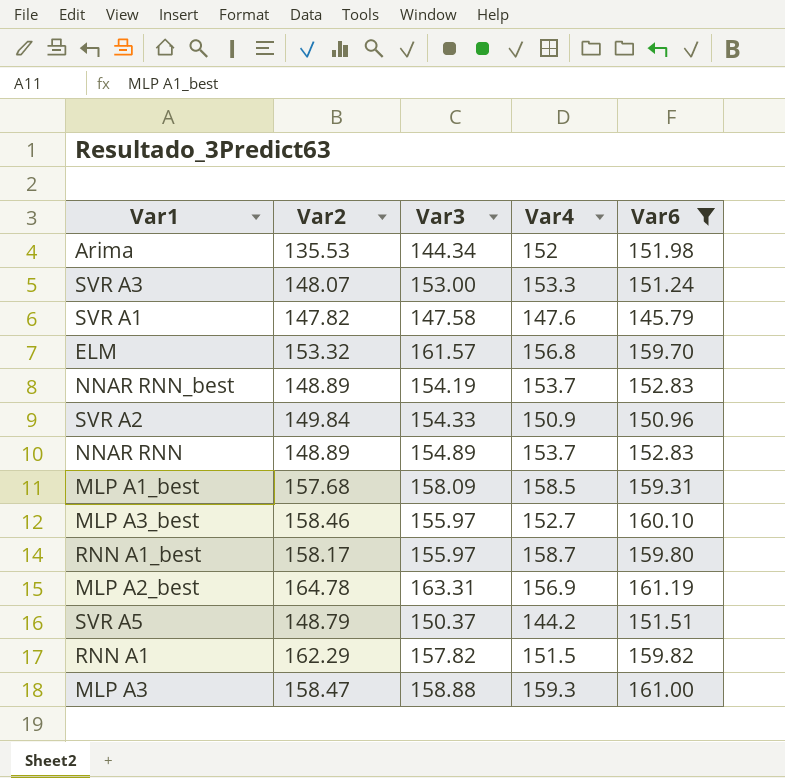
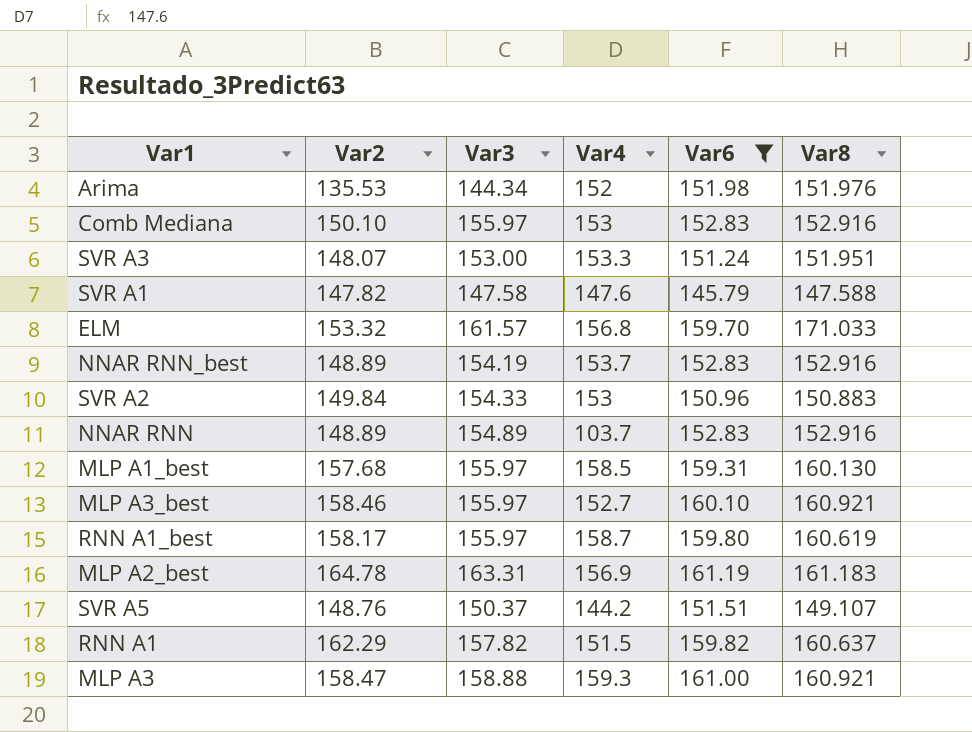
column Var8 | position: none -> 6
row Comb Mediana: none -> 150.10 | 155.97 | 153 | 152.83 | 152.916
SVR A2 | Var4: 150.9 -> 153
NNAR RNN | Var4: 153.7 -> 103.7
MLP A1_best | Var3: 158.09 -> 155.97
SVR A5 | Var2: 148.79 -> 148.76

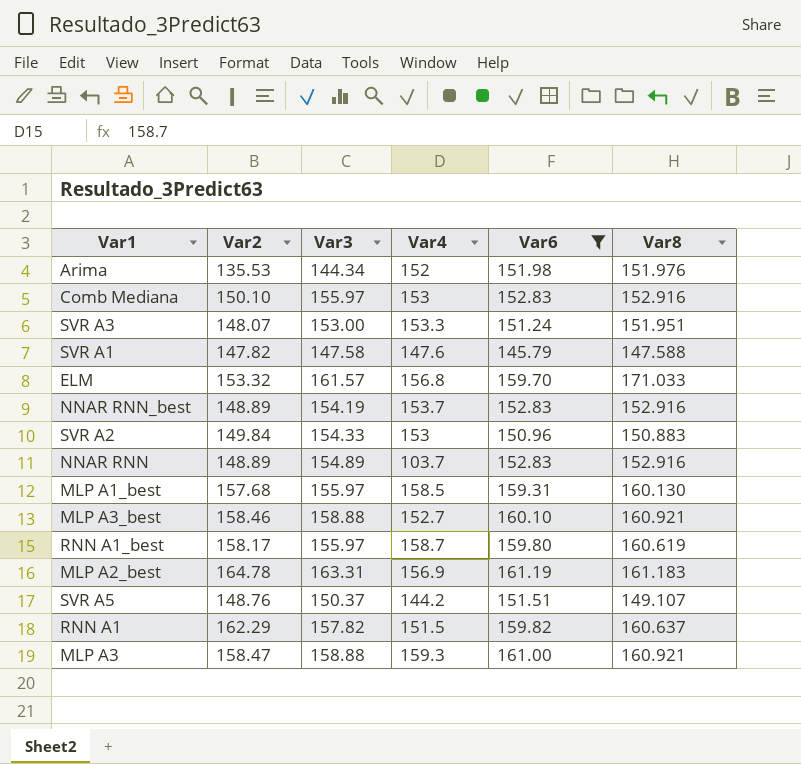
MLP A3_best | Var3: 155.97 -> 158.88

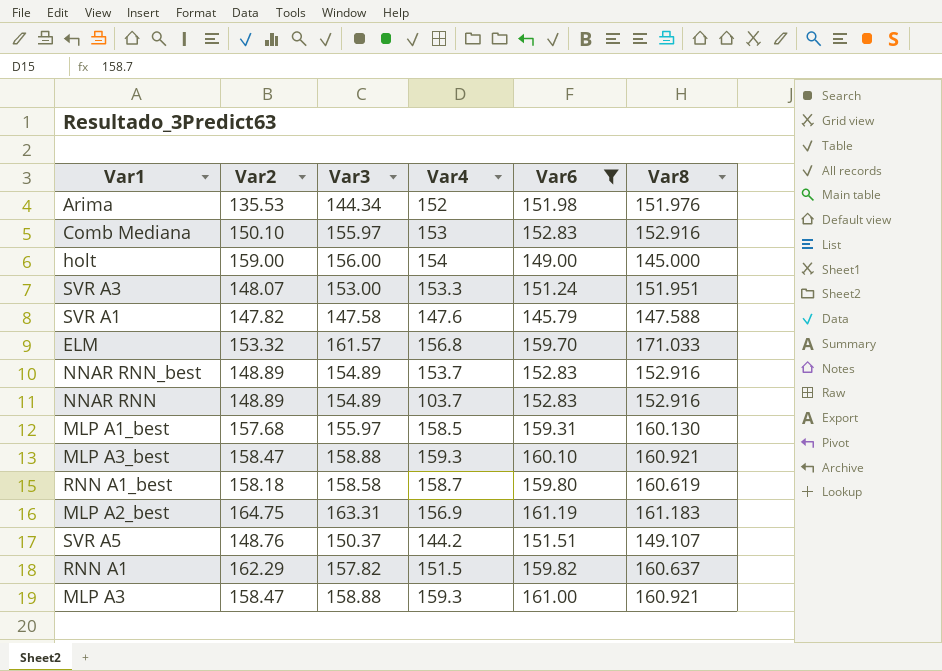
row SVR A2: 149.84 | 154.33 | 153 | 150.96 | 150.883 -> none
row holt: none -> 159.00 | 156.00 | 154 | 149.00 | 145.000
NNAR RNN_best | Var3: 154.19 -> 154.89
MLP A3_best | Var2: 158.46 -> 158.47
MLP A3_best | Var4: 152.7 -> 159.3
RNN A1_best | Var2: 158.17 -> 158.18
RNN A1_best | Var3: 155.97 -> 158.58
MLP A2_best | Var2: 164.78 -> 164.75

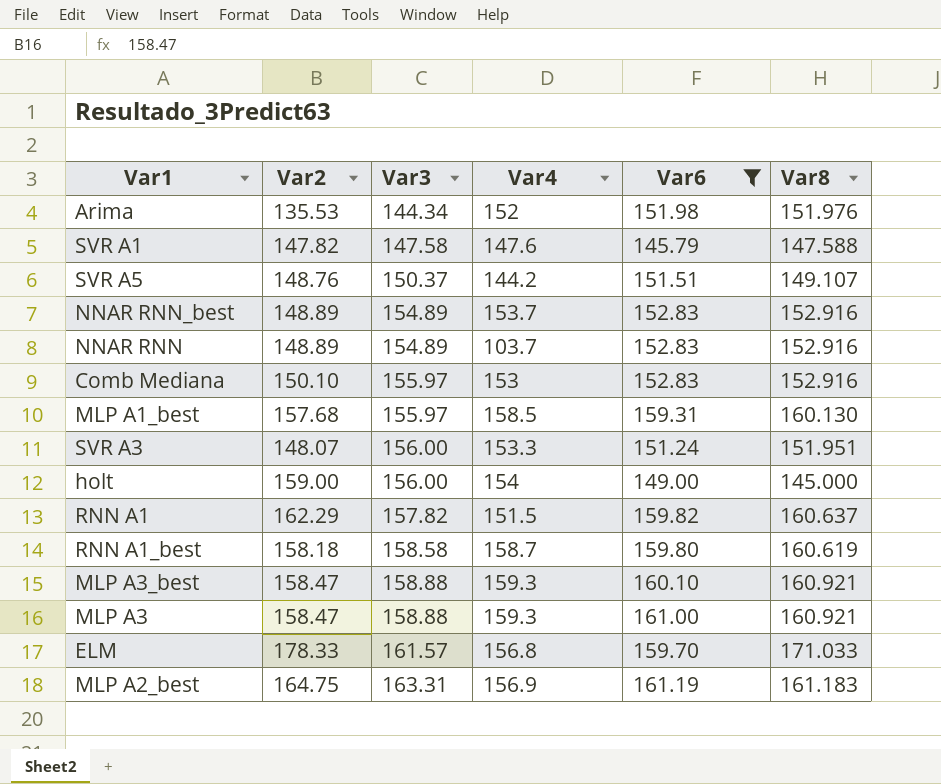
row order: none -> Var3 ascending
SVR A3 | Var3: 153.00 -> 156.00
ELM | Var2: 153.32 -> 178.33

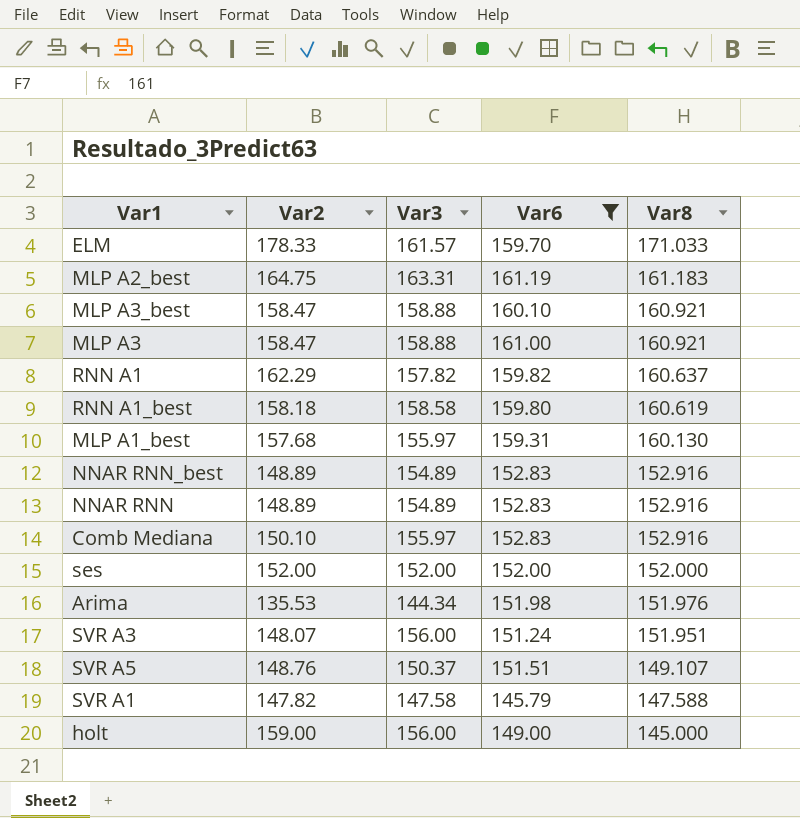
row order: Var3 ascending -> Var8 descending
column Var4 | position: 4 -> none
row ses: none -> 152.00 | 152.00 | 152.00 | 152.000

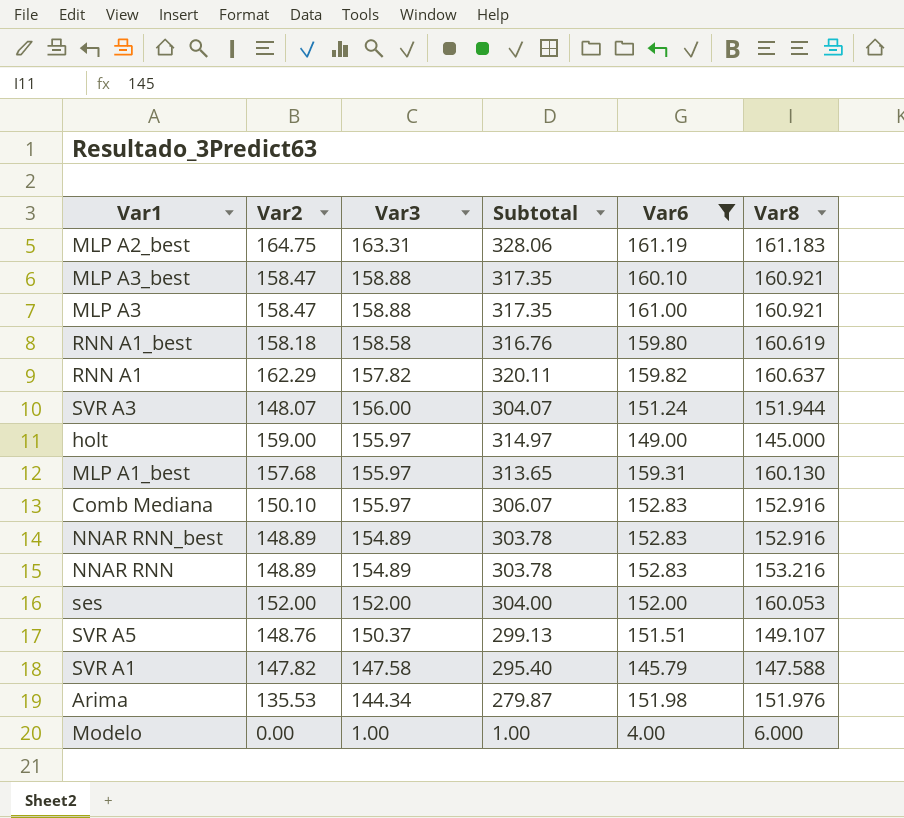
row order: Var8 descending -> Var3 descending
column Subtotal | formula: none -> [Var2] + [Var3]
row ELM: 178.33 | 161.57 | 159.70 | 171.033 -> none
SVR A3 | Var8: 151.951 -> 151.944
holt | Var3: 156.00 -> 155.97
NNAR RNN | Var8: 152.916 -> 153.216
ses | Var8: 152.000 -> 160.053
row Modelo: none -> 0.00 | 1.00 | 1.00 | 4.00 | 6.000

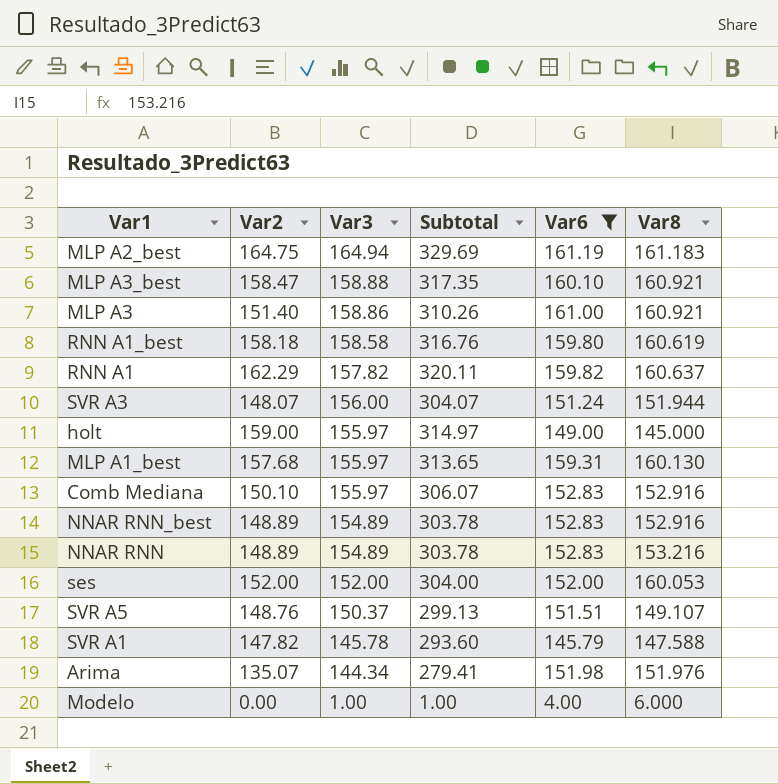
MLP A2_best | Var3: 163.31 -> 164.94
MLP A2_best | Subtotal: 328.06 -> 329.69
MLP A3 | Var2: 158.47 -> 151.40
MLP A3 | Var3: 158.88 -> 158.86
MLP A3 | Subtotal: 317.35 -> 310.26
SVR A1 | Var3: 147.58 -> 145.78
SVR A1 | Subtotal: 295.40 -> 293.60
Arima | Var2: 135.53 -> 135.07
Arima | Subtotal: 279.87 -> 279.41

